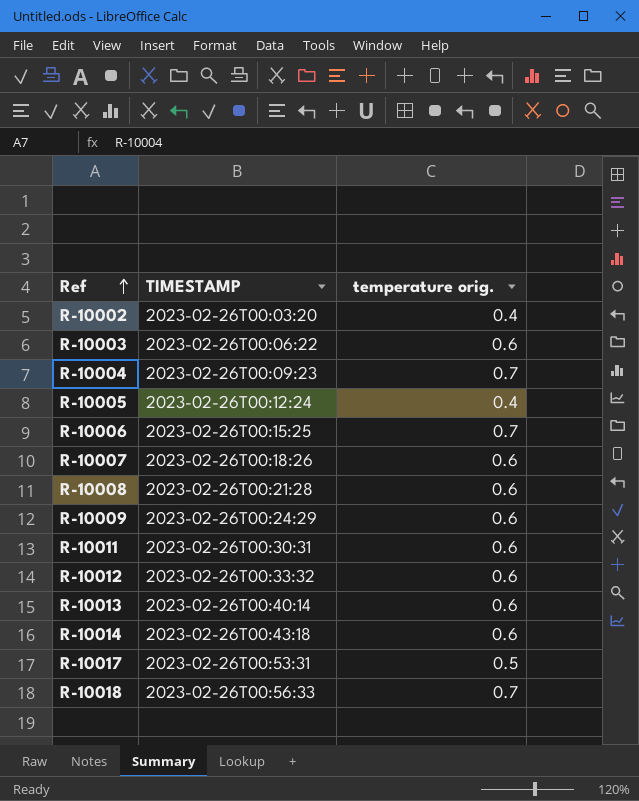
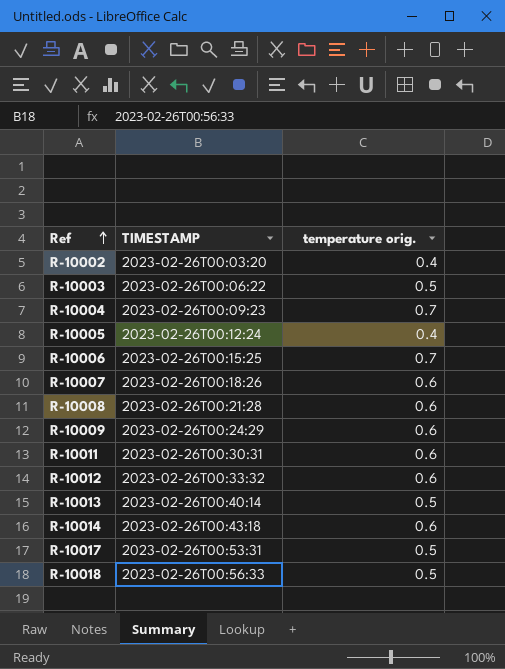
R-10003 | temperature orig.: 0.6 -> 0.5
R-10013 | temperature orig.: 0.6 -> 0.5
R-10018 | temperature orig.: 0.7 -> 0.5

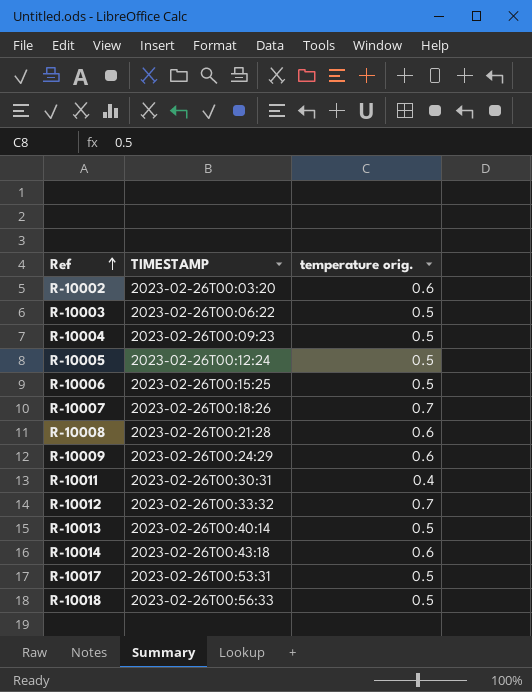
R-10002 | temperature orig.: 0.4 -> 0.6
R-10004 | temperature orig.: 0.7 -> 0.5
R-10005 | temperature orig.: 0.4 -> 0.5
R-10006 | temperature orig.: 0.7 -> 0.5
R-10007 | temperature orig.: 0.6 -> 0.7
R-10011 | temperature orig.: 0.6 -> 0.4
R-10012 | temperature orig.: 0.6 -> 0.7

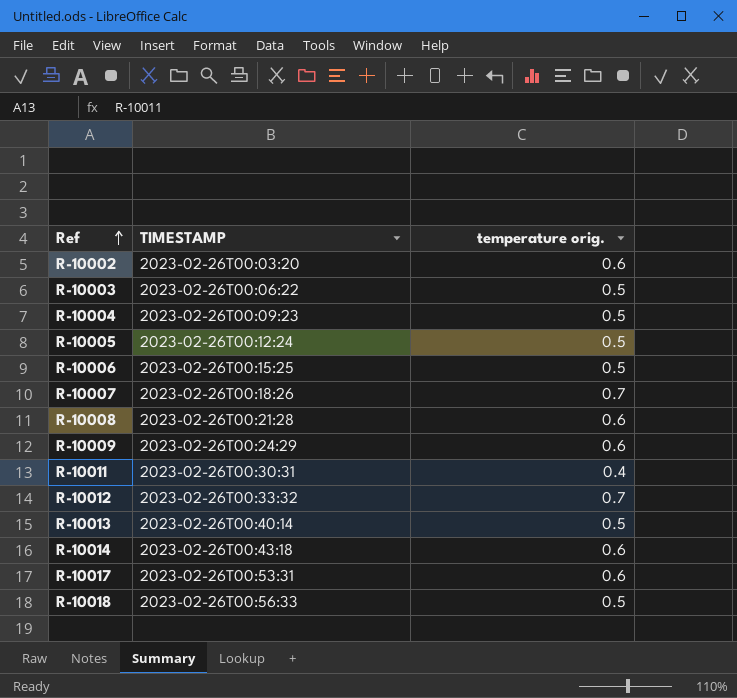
R-10017 | temperature orig.: 0.5 -> 0.6

